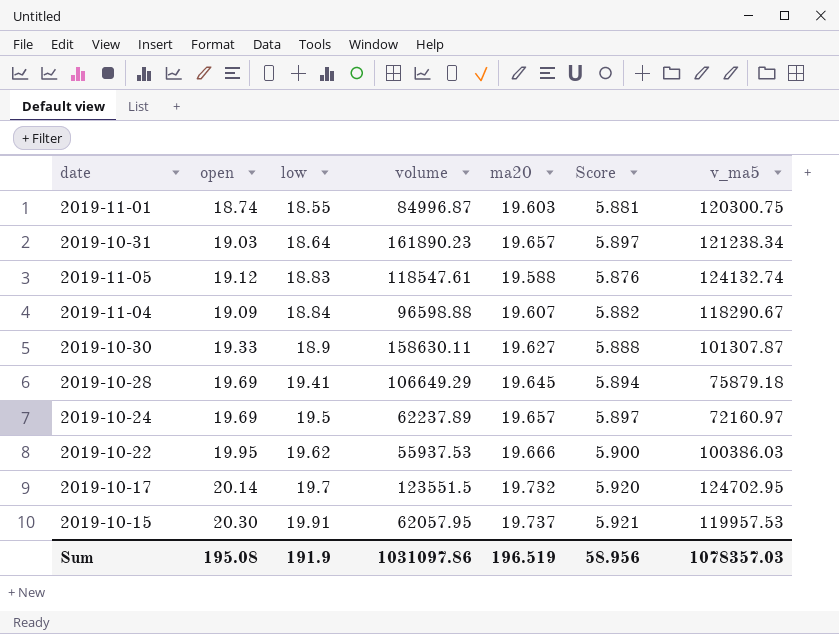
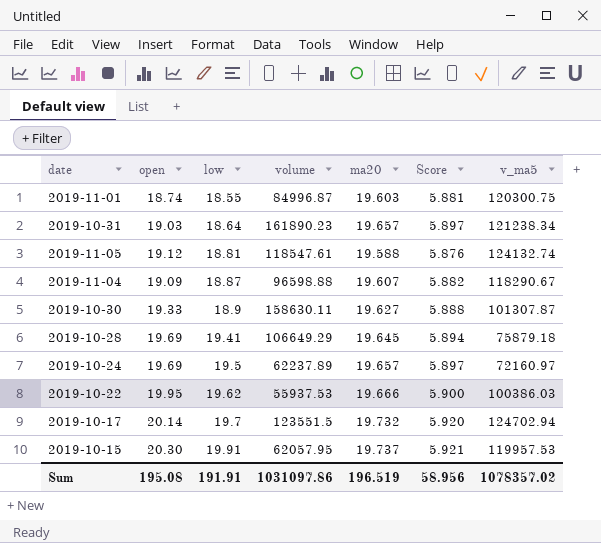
2019-11-05 | low: 18.83 -> 18.81
2019-11-04 | low: 18.84 -> 18.87
2019-10-17 | v_ma5: 124702.95 -> 124702.94
Sum | low: 191.9 -> 191.91
Sum | v_ma5: 1078357.03 -> 1078357.02

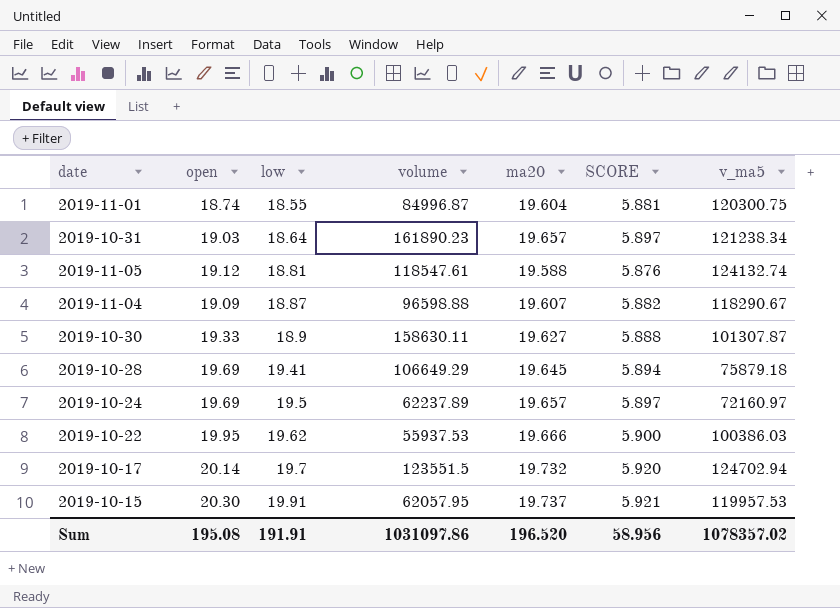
column name: Score -> SCORE
2019-11-01 | ma20: 19.603 -> 19.604
Sum | ma20: 196.519 -> 196.520

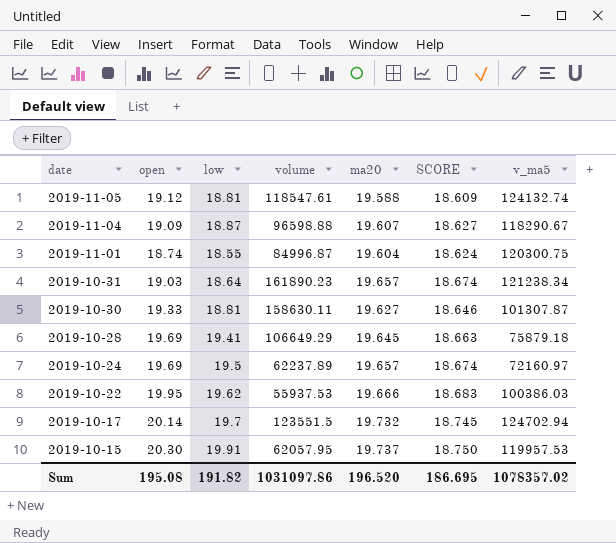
row order: low ascending -> date descending
column SCORE | formula: [ma20] * 0.3 -> [ma20] * 0.95
2019-10-30 | low: 18.9 -> 18.81
Sum | low: 191.91 -> 191.82
Sum | SCORE: 58.956 -> 186.695

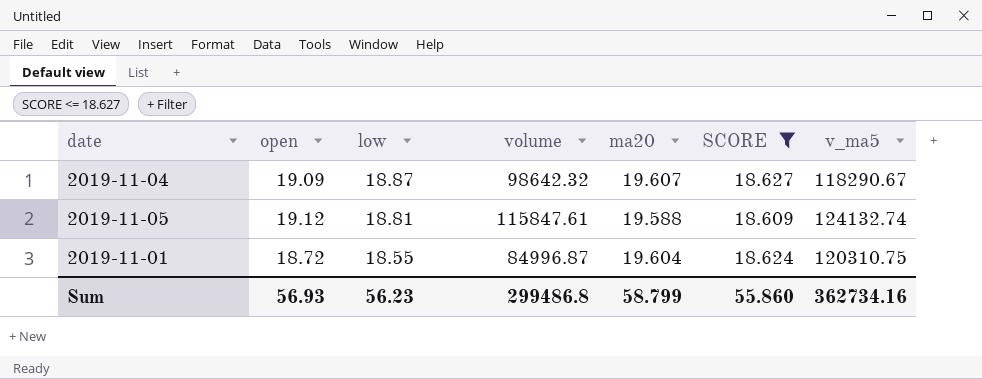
filter: none -> SCORE <= 18.627
row order: date descending -> low descending
2019-11-04 | volume: 96598.88 -> 98642.32
2019-11-05 | volume: 118547.61 -> 115847.61
2019-11-01 | open: 18.74 -> 18.72
2019-11-01 | v_ma5: 120300.75 -> 120310.75
Sum | open: 195.08 -> 56.93
Sum | low: 191.82 -> 56.23
Sum | volume: 1031097.86 -> 299486.8
Sum | ma20: 196.520 -> 58.799
Sum | SCORE: 186.695 -> 55.860
Sum | v_ma5: 1078357.02 -> 362734.16

